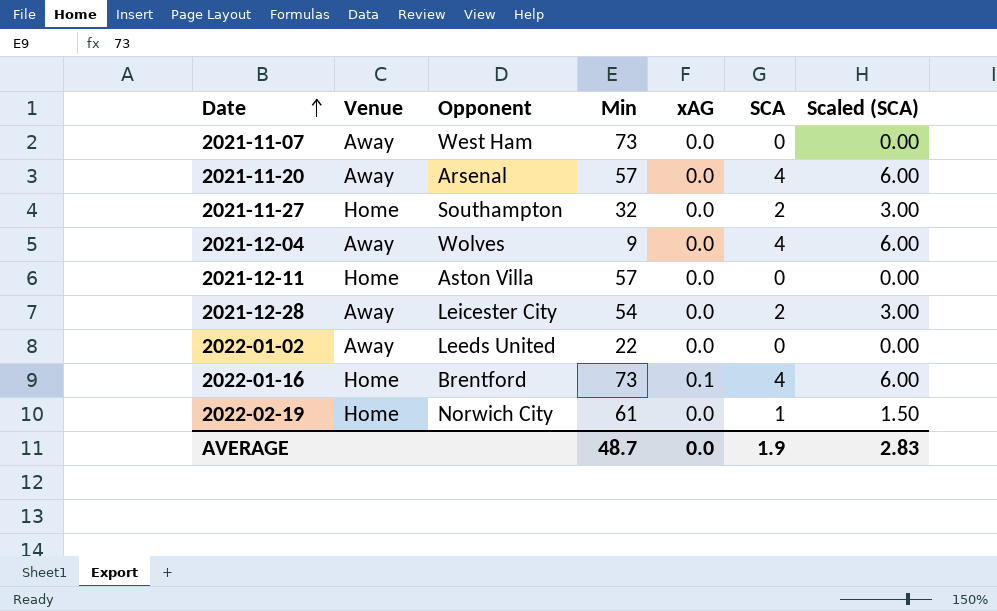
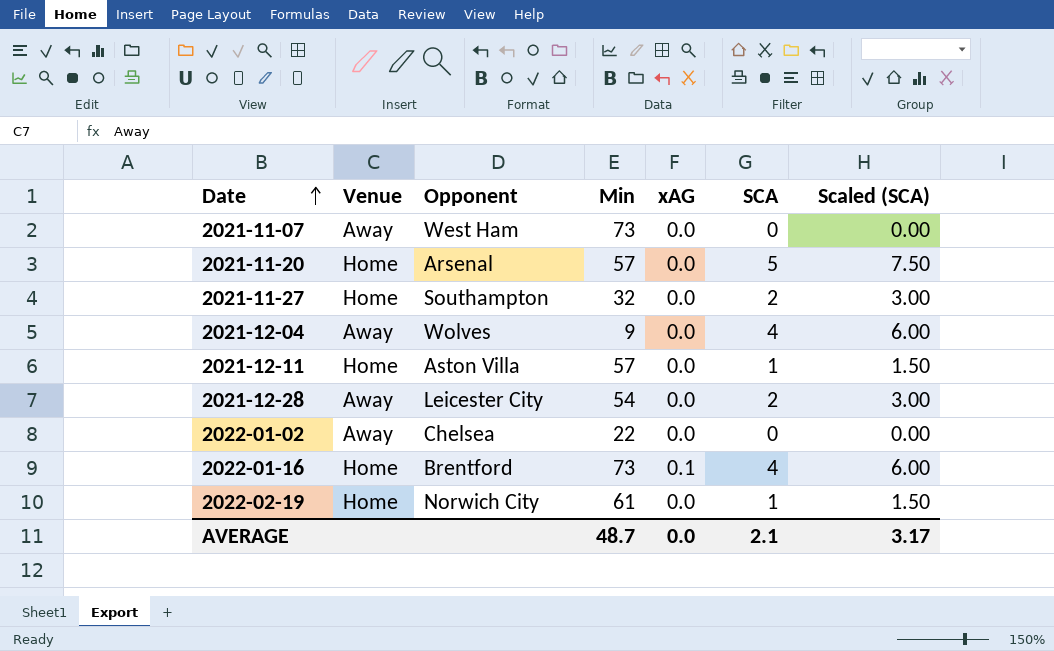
2021-11-20 | Venue: Away -> Home
2021-11-20 | SCA: 4 -> 5
2021-11-20 | Scaled (SCA): 6.00 -> 7.50
2021-12-11 | SCA: 0 -> 1
2021-12-11 | Scaled (SCA): 0.00 -> 1.50
2022-01-02 | Opponent: Leeds United -> Chelsea
AVERAGE | SCA: 1.9 -> 2.1
AVERAGE | Scaled (SCA): 2.83 -> 3.17

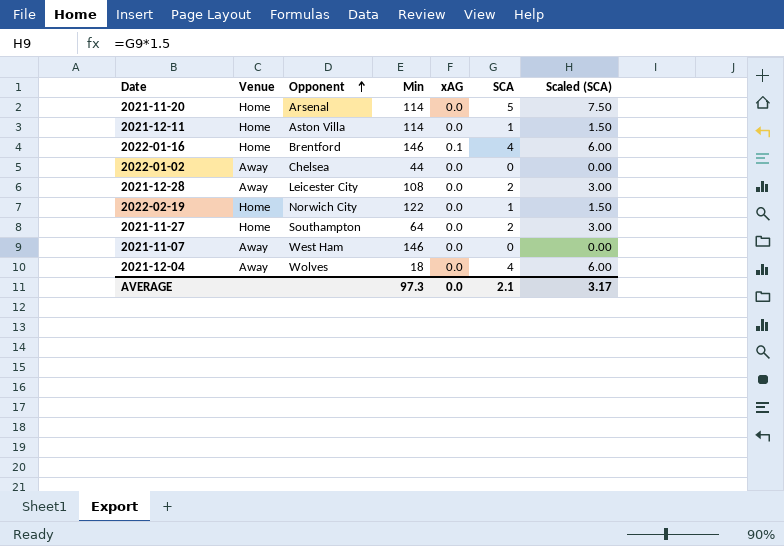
row order: Date ascending -> Opponent ascending
2021-11-20 | Min: 57 -> 114
2021-12-11 | Min: 57 -> 114
2022-01-16 | Min: 73 -> 146
2022-01-02 | Min: 22 -> 44
2021-12-28 | Min: 54 -> 108
2022-02-19 | Min: 61 -> 122
2021-11-27 | Min: 32 -> 64
2021-11-07 | Min: 73 -> 146
2021-12-04 | Min: 9 -> 18
AVERAGE | Min: 48.7 -> 97.3

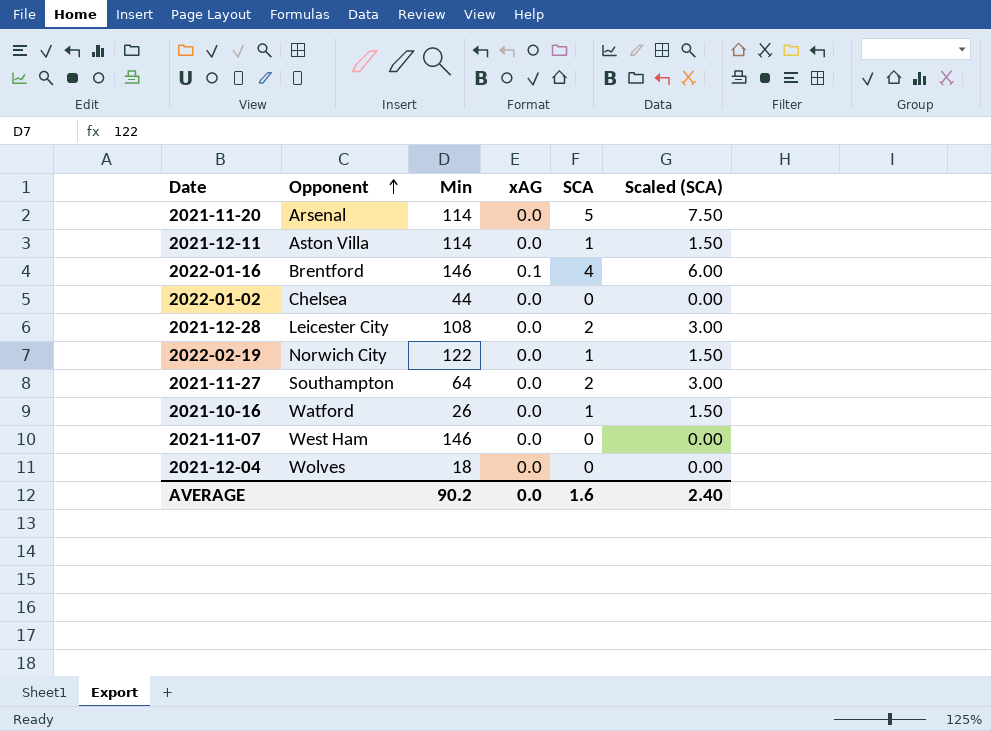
column Venue | position: 2 -> none
row 2021-10-16: none -> Watford | 26 | 0.0 | 1 | 1.50
2021-12-04 | SCA: 4 -> 0
2021-12-04 | Scaled (SCA): 6.00 -> 0.00
AVERAGE | Min: 97.3 -> 90.2
AVERAGE | SCA: 2.1 -> 1.6
AVERAGE | Scaled (SCA): 3.17 -> 2.40

